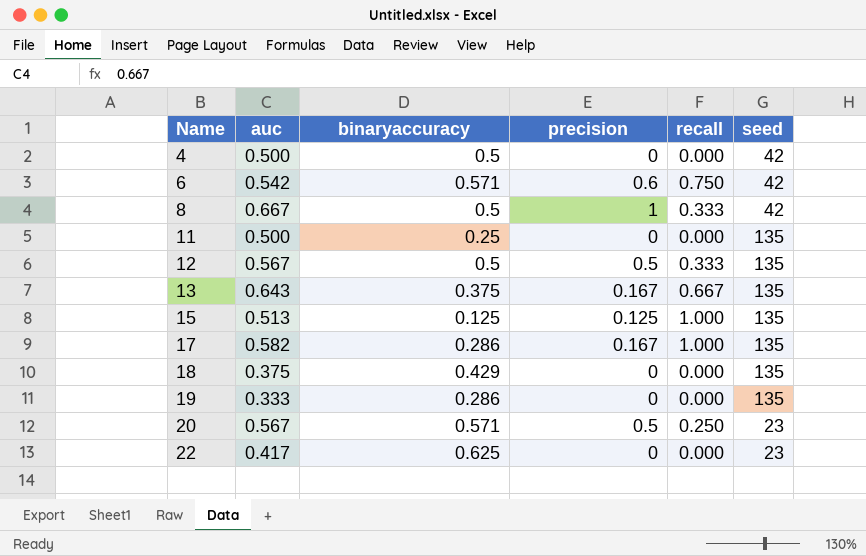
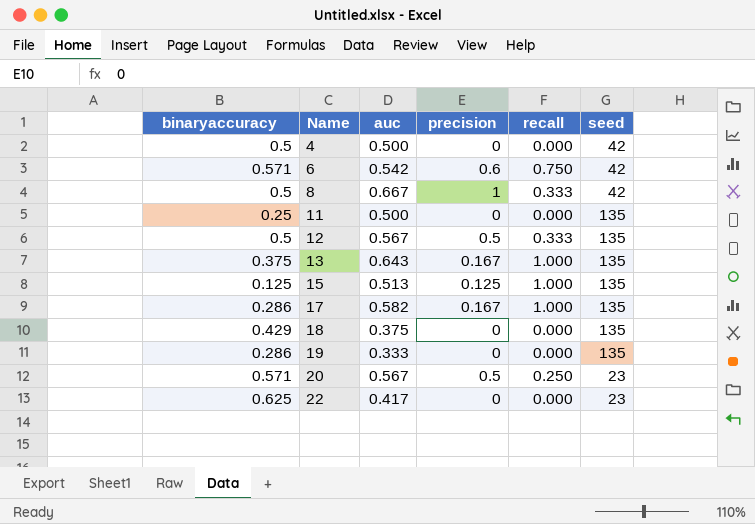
column binaryaccuracy | position: 3 -> 1
13 | recall: 0.667 -> 1.000

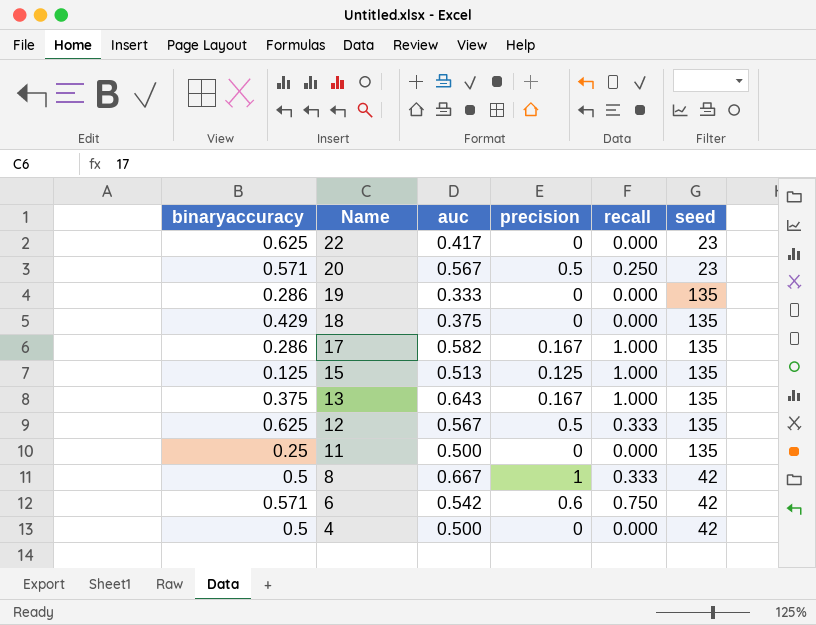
row order: Name ascending -> Name descending
12 | binaryaccuracy: 0.5 -> 0.625

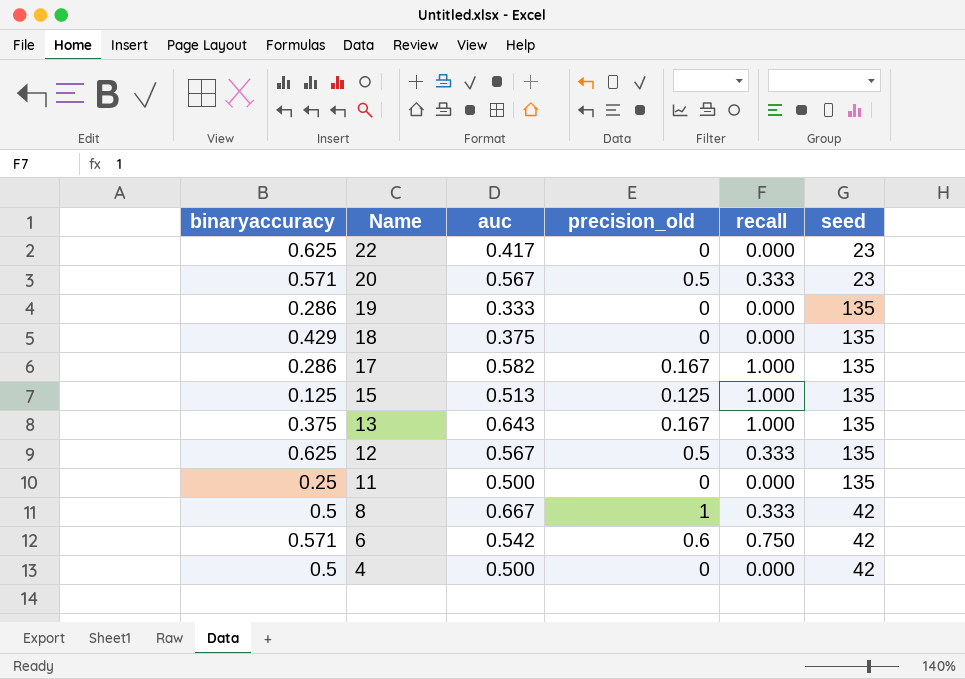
column name: precision -> precision_old
20 | recall: 0.250 -> 0.333

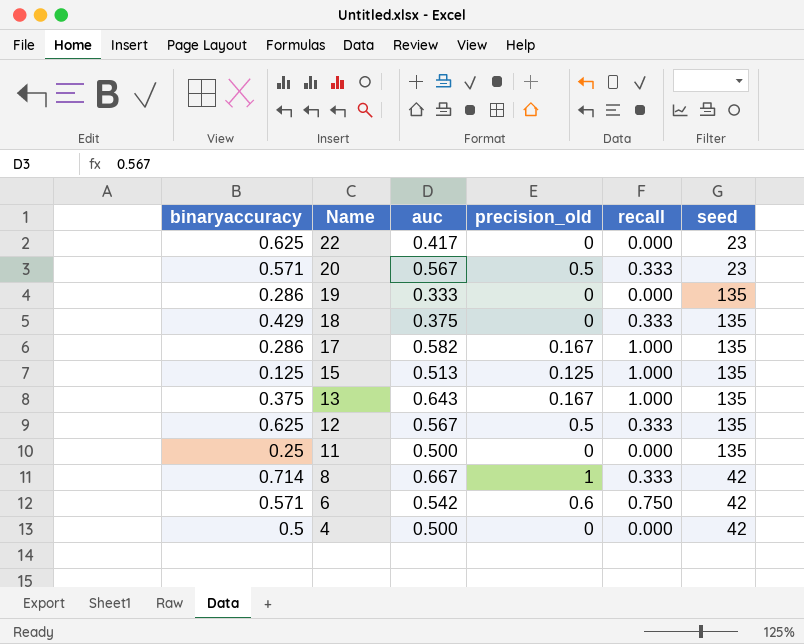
18 | recall: 0.000 -> 0.333
8 | binaryaccuracy: 0.5 -> 0.714

